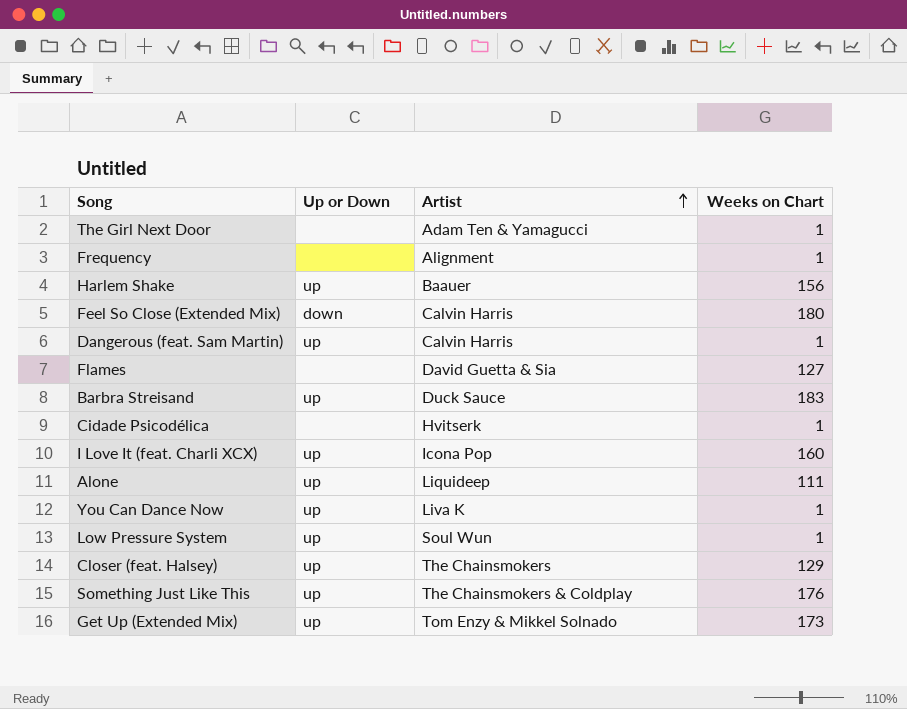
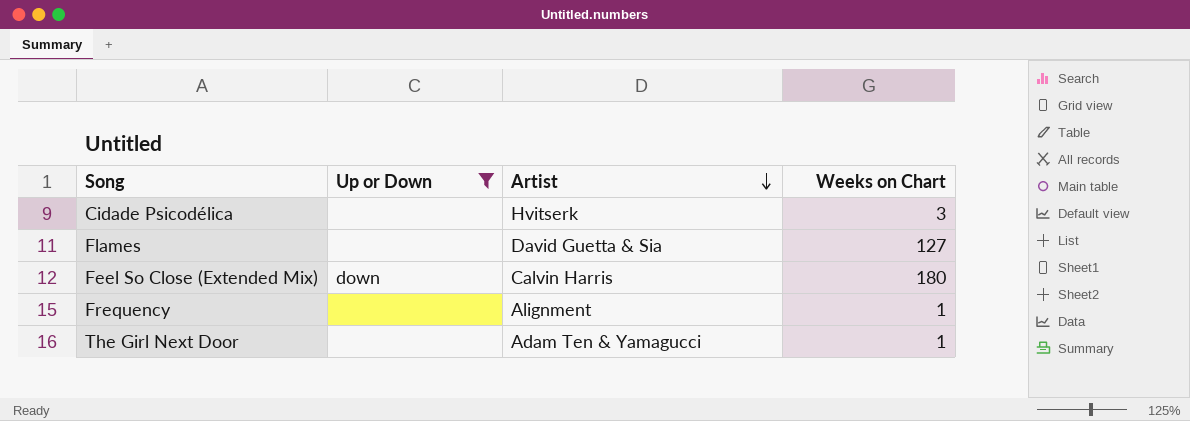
filter: none -> Up or Down != up
row order: Artist ascending -> Artist descending
Cidade Psicodélica | Weeks on Chart: 1 -> 3

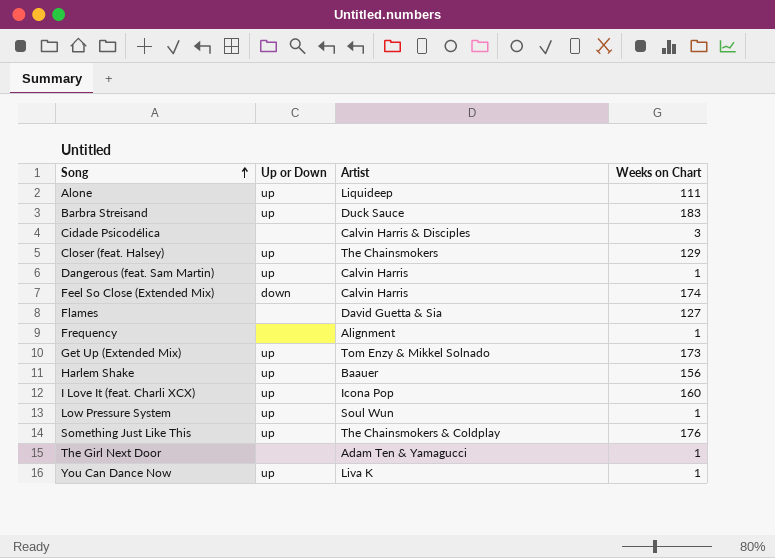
filter: Up or Down != up -> none
row order: Artist descending -> Song ascending
Cidade Psicodélica | Artist: Hvitserk -> Calvin Harris & Disciples
Feel So Close (Extended Mix) | Weeks on Chart: 180 -> 174

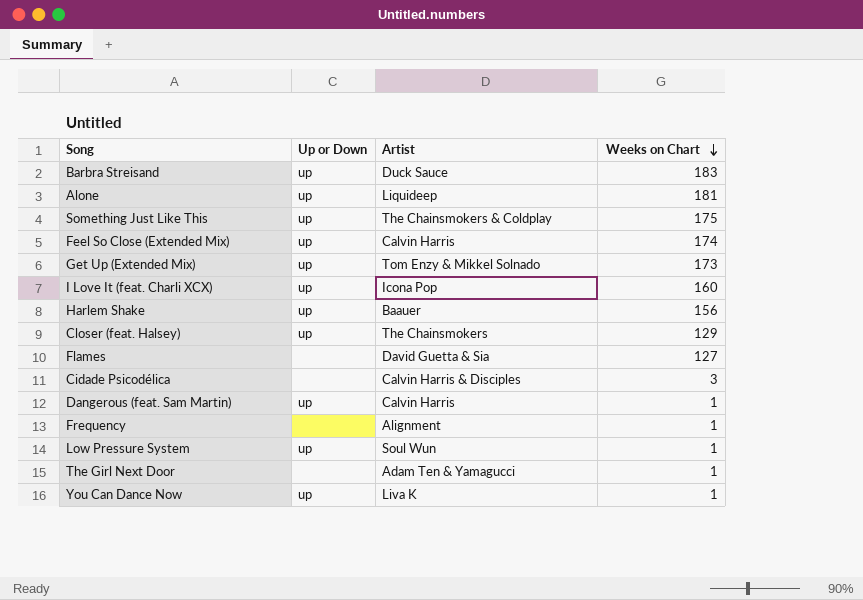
row order: Song ascending -> Weeks on Chart descending
Alone | Weeks on Chart: 111 -> 181
Something Just Like This | Weeks on Chart: 176 -> 175
Feel So Close (Extended Mix) | Up or Down: down -> up

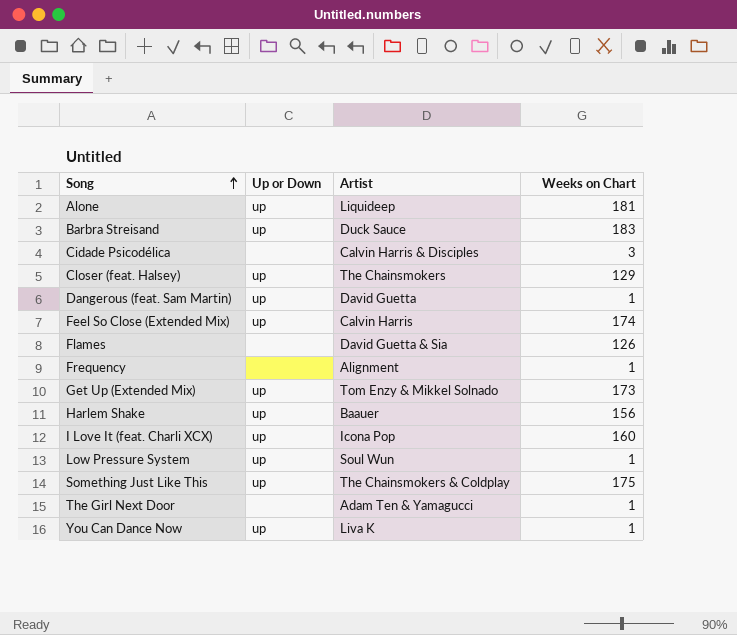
row order: Weeks on Chart descending -> Song ascending
Dangerous (feat. Sam Martin) | Artist: Calvin Harris -> David Guetta
Flames | Weeks on Chart: 127 -> 126

